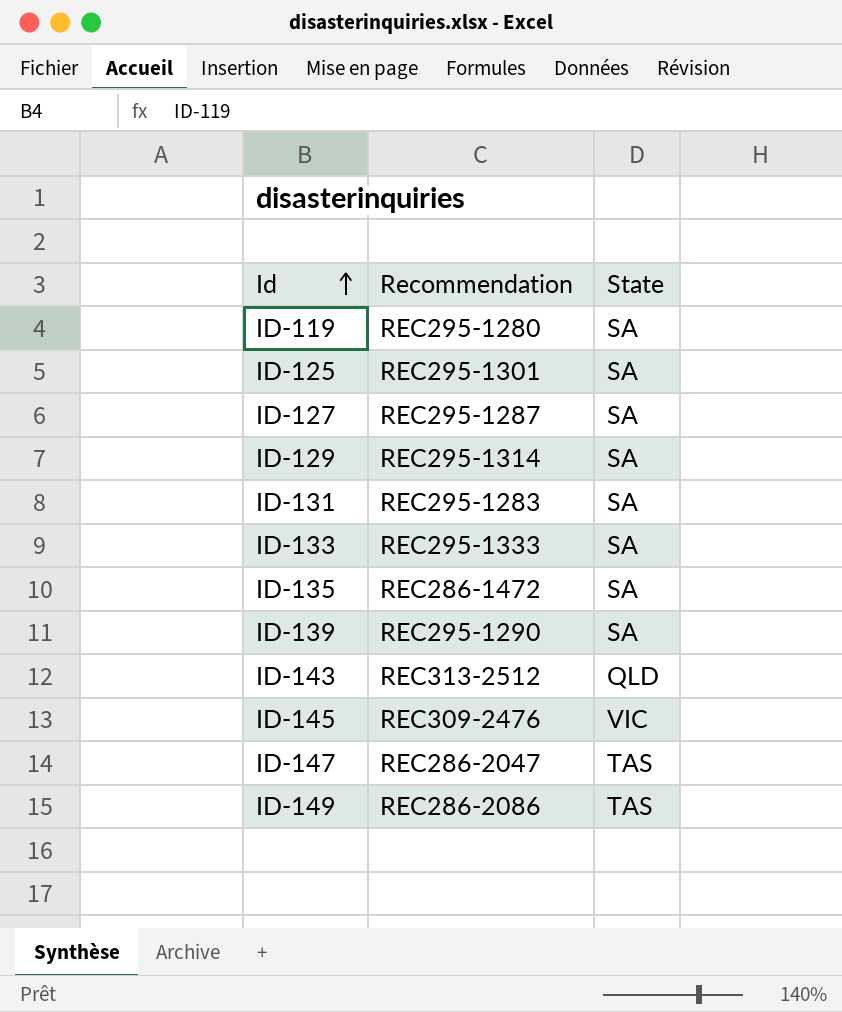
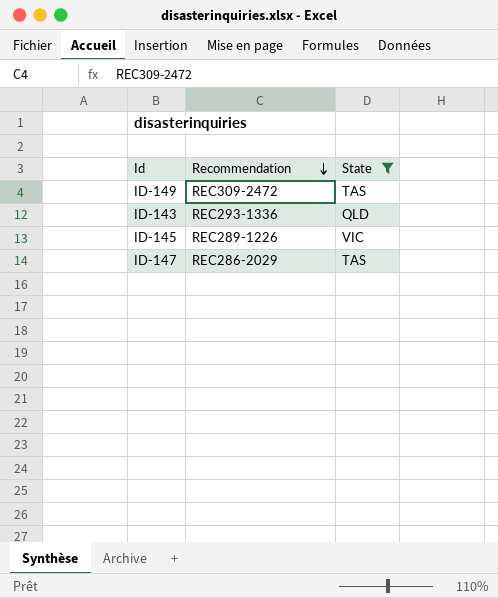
filter: none -> State != SA
row order: Id ascending -> Recommendation descending
ID-149 | Recommendation: REC286-2086 -> REC309-2472
ID-143 | Recommendation: REC313-2512 -> REC293-1336
ID-145 | Recommendation: REC309-2476 -> REC289-1226
ID-147 | Recommendation: REC286-2047 -> REC286-2029

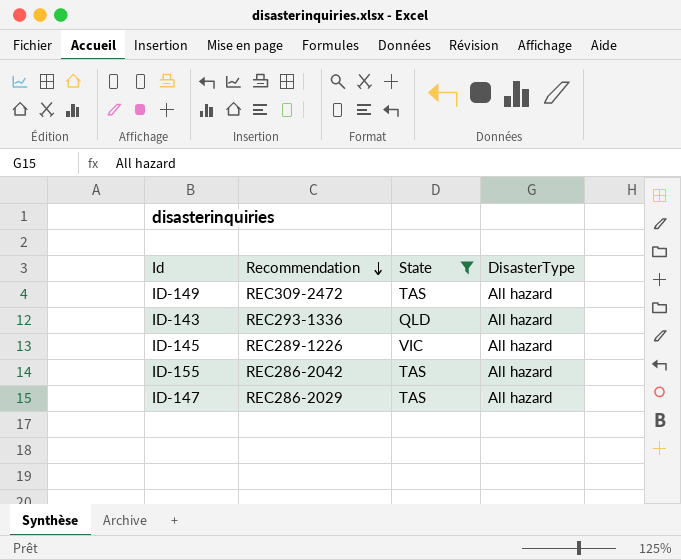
column DisasterType | position: none -> 4
row ID-155: none -> REC286-2042 | TAS | All hazard

